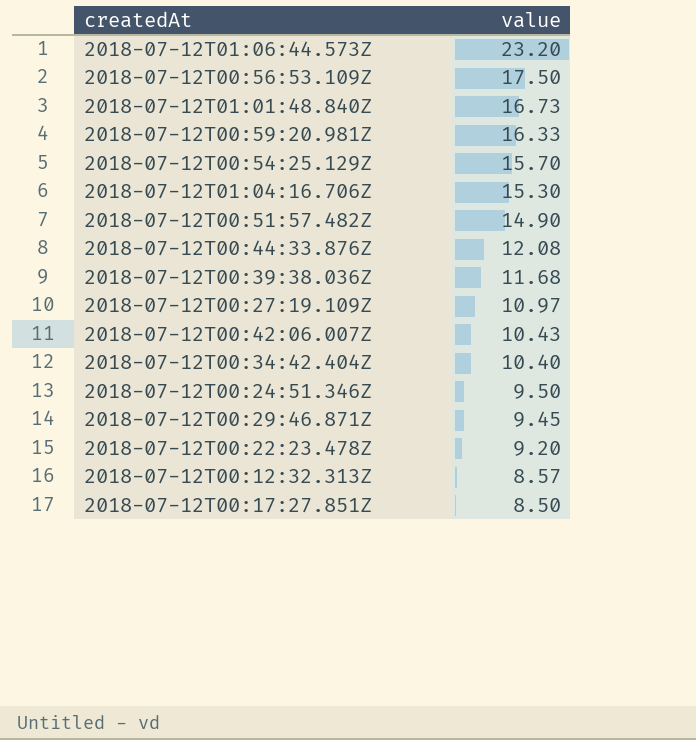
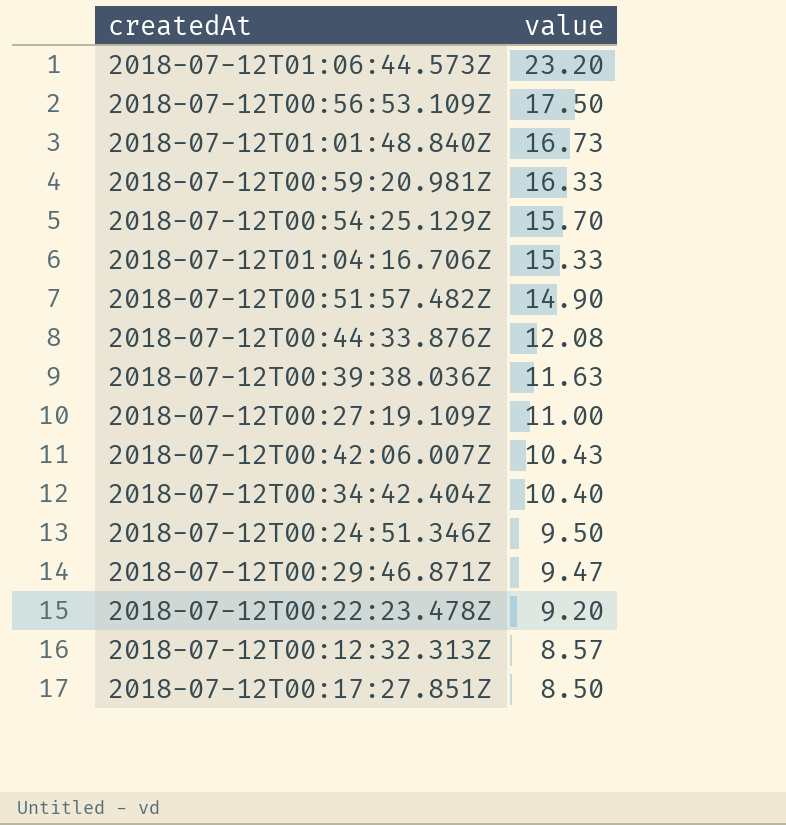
2018-07-12T01:04:16.706Z | value: 15.30 -> 15.33
2018-07-12T00:39:38.036Z | value: 11.68 -> 11.63
2018-07-12T00:27:19.109Z | value: 10.97 -> 11.00
2018-07-12T00:29:46.871Z | value: 9.45 -> 9.47

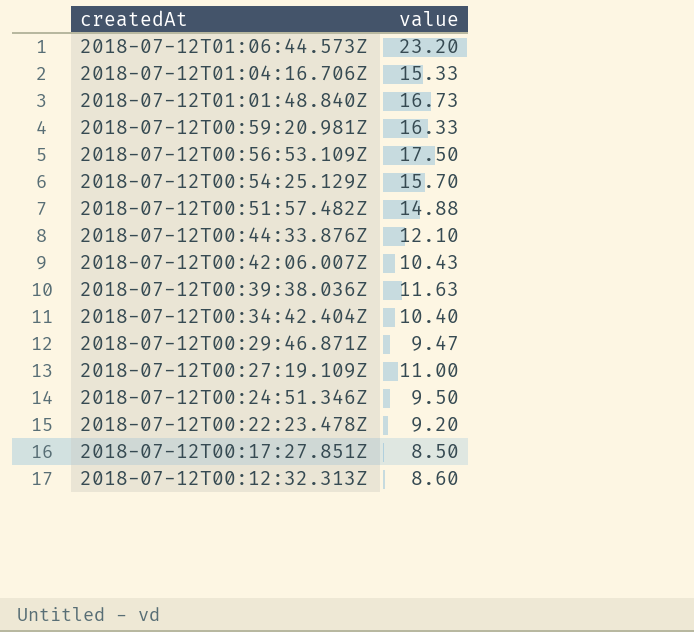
row order: value descending -> createdAt descending
2018-07-12T00:51:57.482Z | value: 14.90 -> 14.88
2018-07-12T00:44:33.876Z | value: 12.08 -> 12.10
2018-07-12T00:12:32.313Z | value: 8.57 -> 8.60

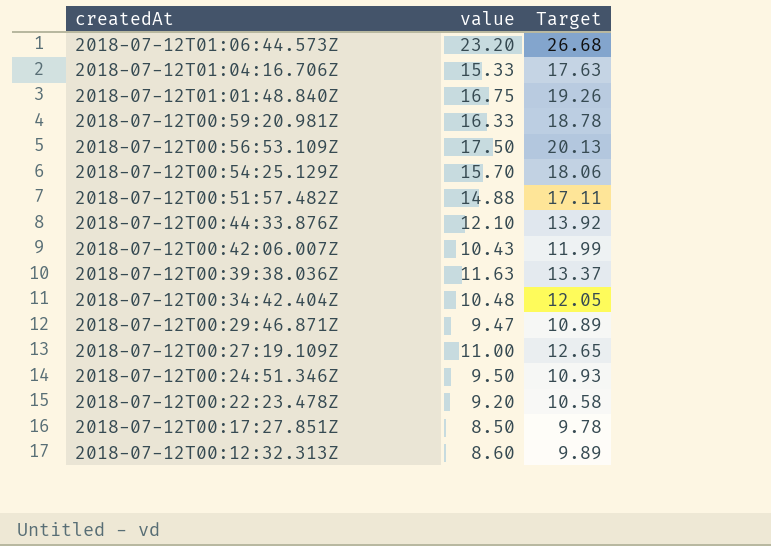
column Target | formula: none -> [value] * 1.15
2018-07-12T01:01:48.840Z | value: 16.73 -> 16.75
2018-07-12T00:34:42.404Z | value: 10.40 -> 10.48

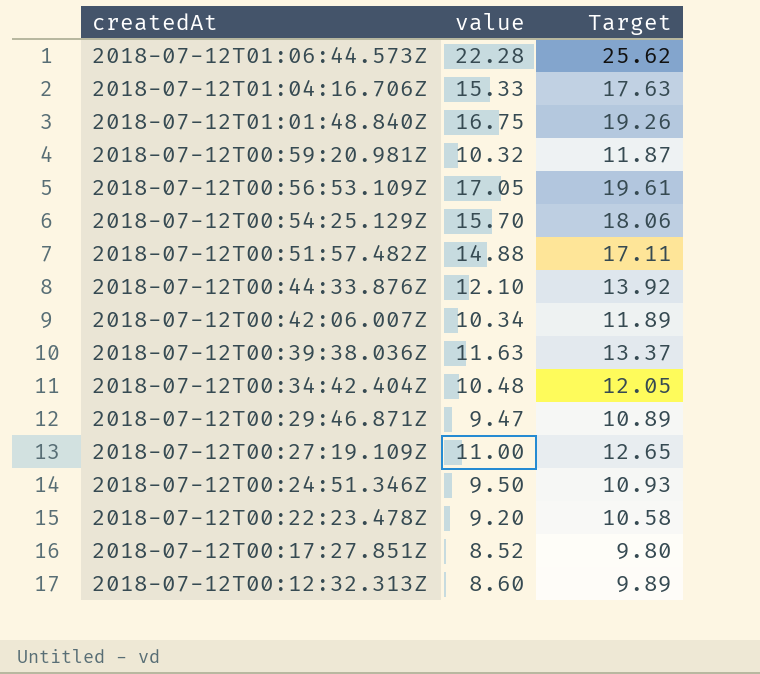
2018-07-12T01:06:44.573Z | value: 23.20 -> 22.28
2018-07-12T01:06:44.573Z | Target: 26.68 -> 25.62
2018-07-12T00:59:20.981Z | value: 16.33 -> 10.32
2018-07-12T00:59:20.981Z | Target: 18.78 -> 11.87
2018-07-12T00:56:53.109Z | value: 17.50 -> 17.05
2018-07-12T00:56:53.109Z | Target: 20.13 -> 19.61
2018-07-12T00:42:06.007Z | value: 10.43 -> 10.34
2018-07-12T00:42:06.007Z | Target: 11.99 -> 11.89
2018-07-12T00:17:27.851Z | value: 8.50 -> 8.52
2018-07-12T00:17:27.851Z | Target: 9.78 -> 9.80

